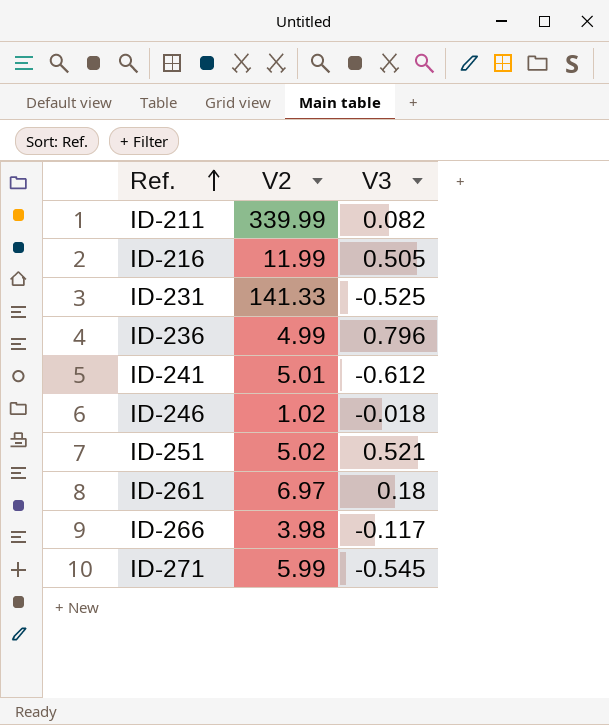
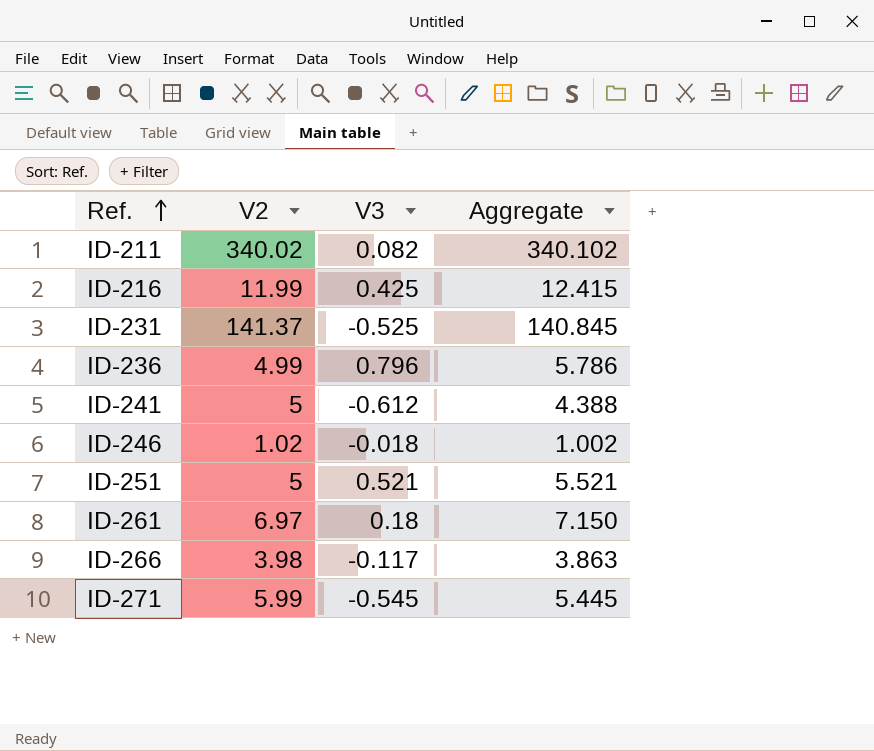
column Aggregate | formula: none -> [V2] + [V3]
ID-211 | V2: 339.99 -> 340.02
ID-216 | V3: 0.505 -> 0.425
ID-231 | V2: 141.33 -> 141.37
ID-241 | V2: 5.01 -> 5
ID-251 | V2: 5.02 -> 5

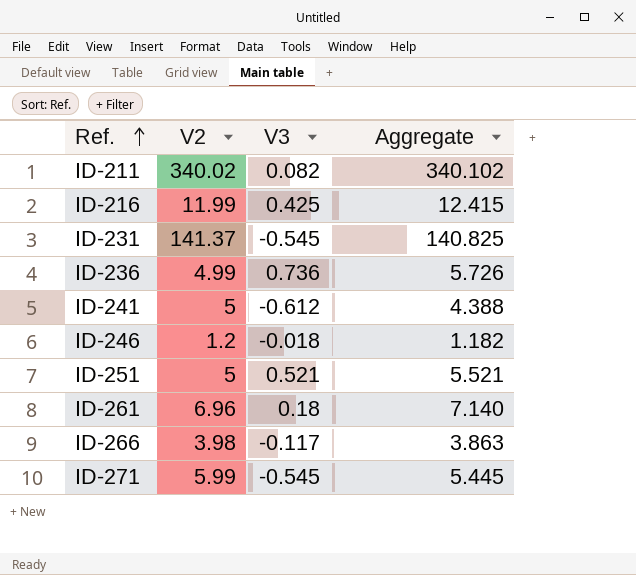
ID-231 | V3: -0.525 -> -0.545
ID-231 | Aggregate: 140.845 -> 140.825
ID-236 | V3: 0.796 -> 0.736
ID-236 | Aggregate: 5.786 -> 5.726
ID-246 | V2: 1.02 -> 1.2
ID-246 | Aggregate: 1.002 -> 1.182
ID-261 | V2: 6.97 -> 6.96
ID-261 | Aggregate: 7.150 -> 7.140

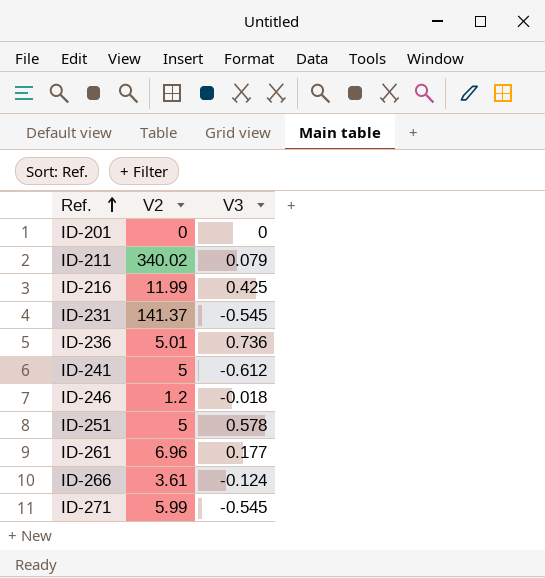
column Aggregate | formula: [V2] + [V3] -> none
row ID-201: none -> 0 | 0
ID-211 | V3: 0.082 -> 0.079
ID-236 | V2: 4.99 -> 5.01
ID-251 | V3: 0.521 -> 0.578
ID-261 | V3: 0.18 -> 0.177
ID-266 | V2: 3.98 -> 3.61
ID-266 | V3: -0.117 -> -0.124

